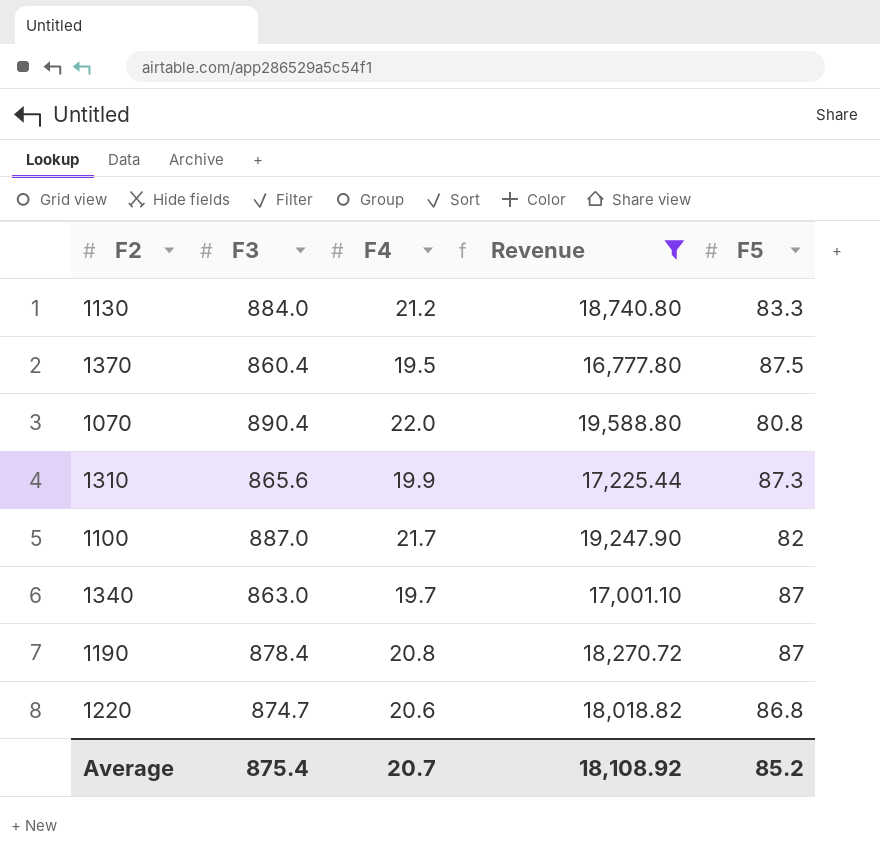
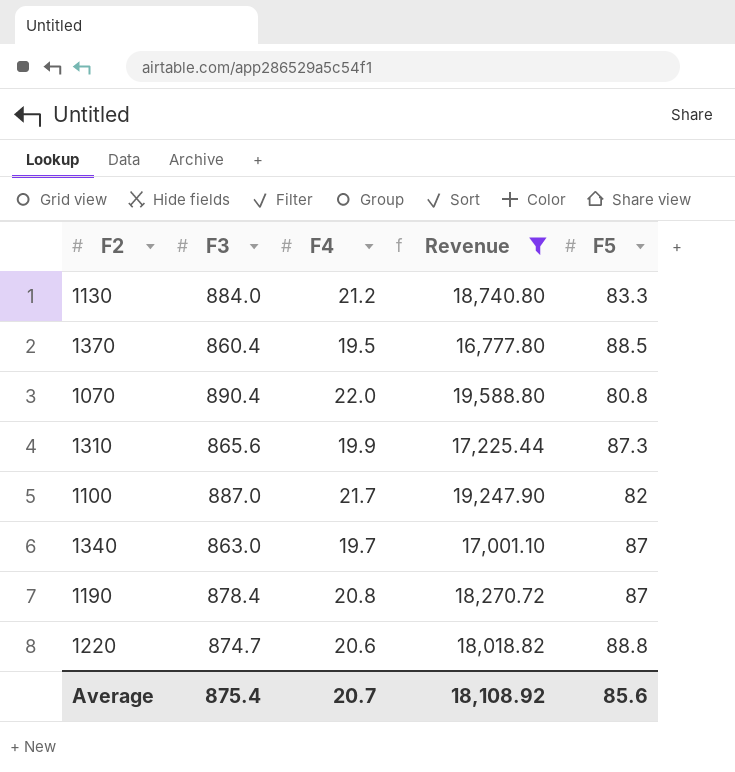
1370 | F5: 87.5 -> 88.5
1220 | F5: 86.8 -> 88.8
Average | F5: 85.2 -> 85.6

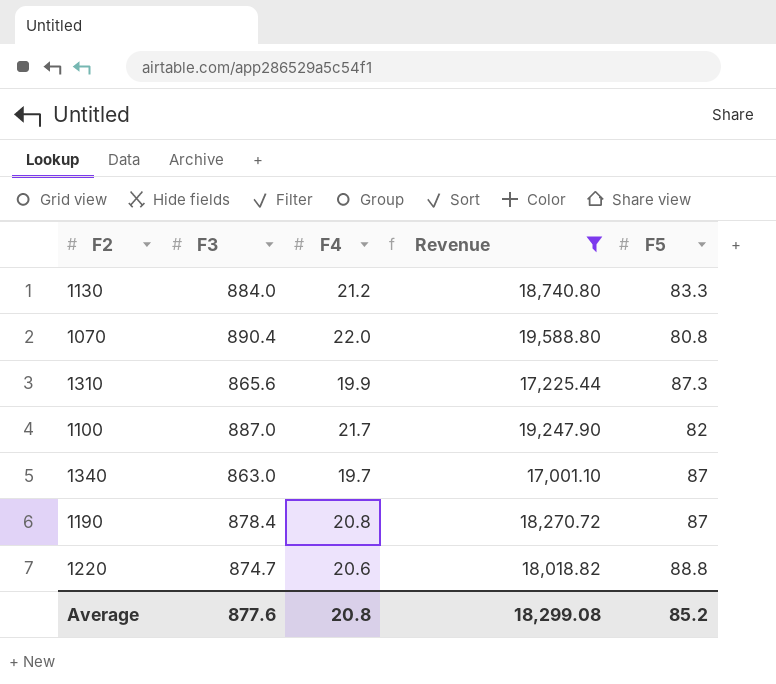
row 1370: 860.4 | 19.5 | 16,777.80 | 88.5 -> none
Average | F3: 875.4 -> 877.6
Average | F4: 20.7 -> 20.8
Average | Revenue: 18,108.92 -> 18,299.08
Average | F5: 85.6 -> 85.2

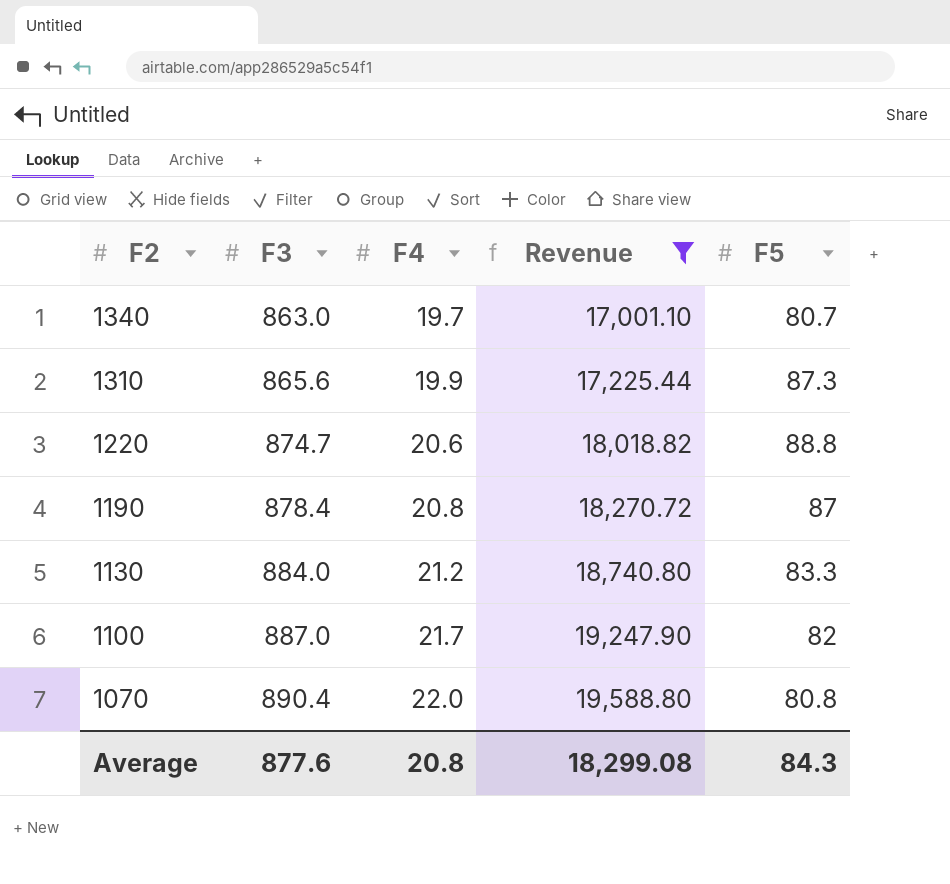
row order: none -> F2 descending
1340 | F5: 87 -> 80.7
Average | F5: 85.2 -> 84.3

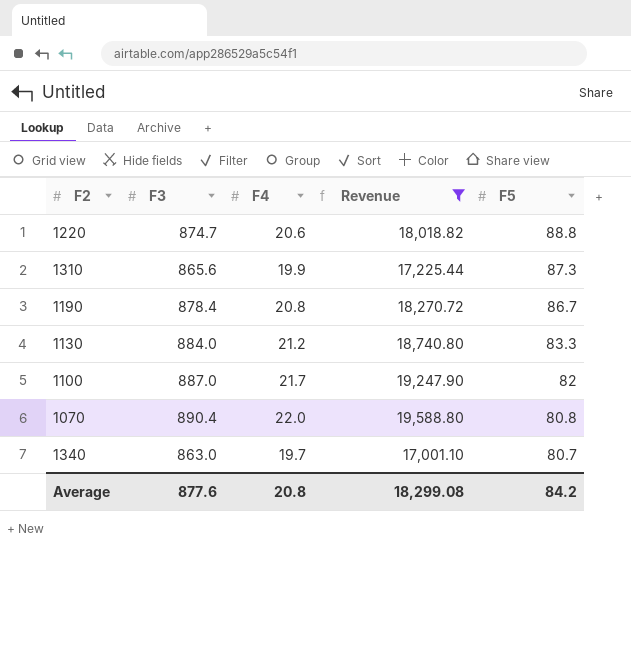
row order: F2 descending -> F5 descending
1190 | F5: 87 -> 86.7
Average | F5: 84.3 -> 84.2

